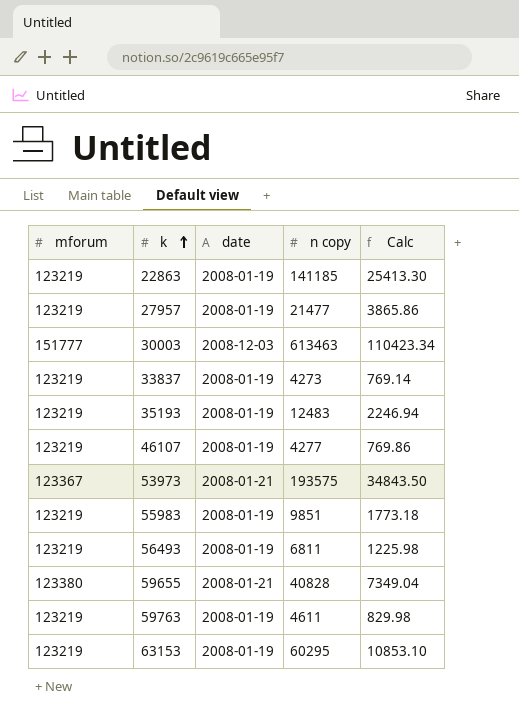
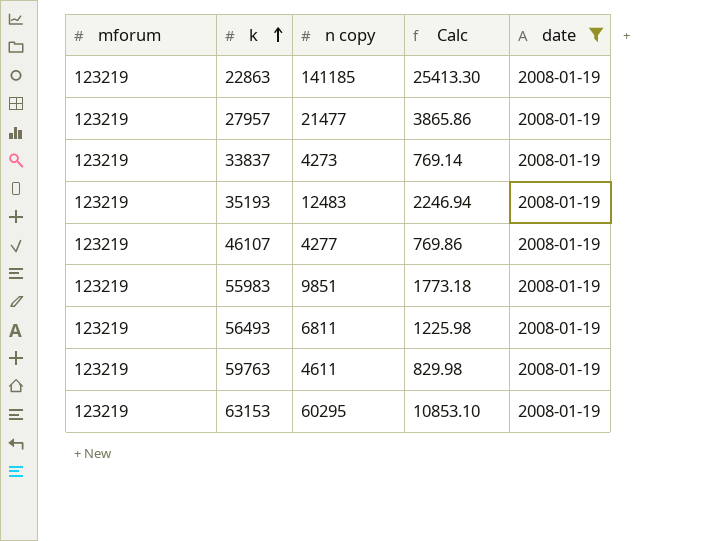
filter: none -> date = 2008-01-19
column date | position: 3 -> 5

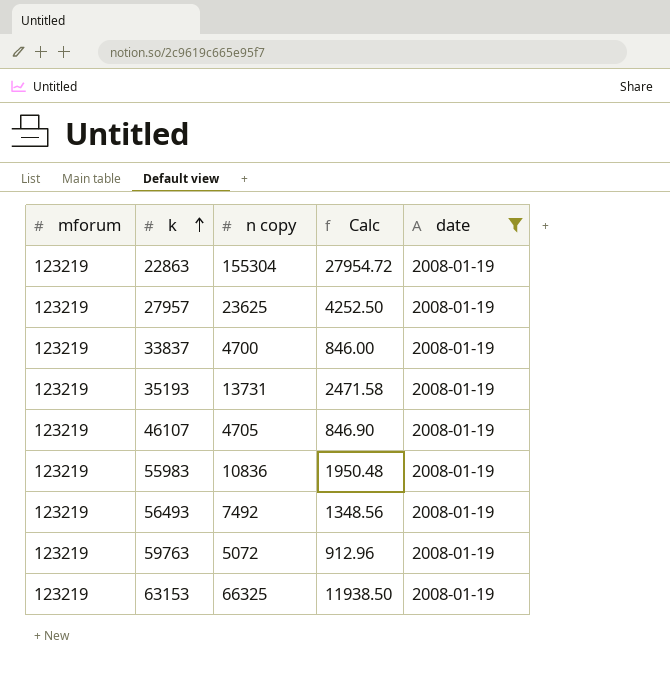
22863 | n copy: 141185 -> 155304
22863 | Calc: 25413.30 -> 27954.72
27957 | n copy: 21477 -> 23625
27957 | Calc: 3865.86 -> 4252.50
33837 | n copy: 4273 -> 4700
33837 | Calc: 769.14 -> 846.00
35193 | n copy: 12483 -> 13731
35193 | Calc: 2246.94 -> 2471.58
46107 | n copy: 4277 -> 4705
46107 | Calc: 769.86 -> 846.90
55983 | n copy: 9851 -> 10836
55983 | Calc: 1773.18 -> 1950.48
56493 | n copy: 6811 -> 7492
56493 | Calc: 1225.98 -> 1348.56
59763 | n copy: 4611 -> 5072
59763 | Calc: 829.98 -> 912.96
63153 | n copy: 60295 -> 66325
63153 | Calc: 10853.10 -> 11938.50

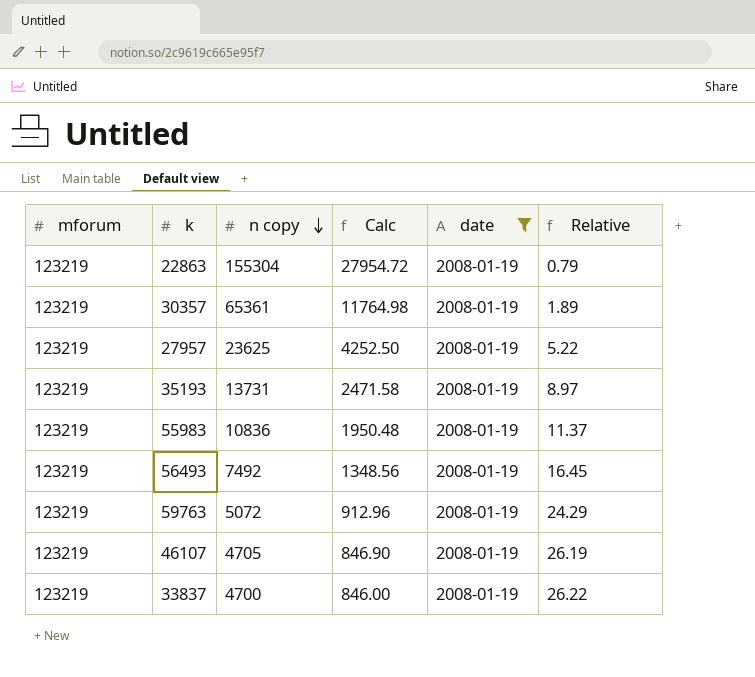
row order: k ascending -> n copy descending
column Relative | formula: none -> [mforum] / [n copy]
row 63153: 123219 | 66325 | 11938.50 | 2008-01-19 -> none
row 30357: none -> 123219 | 65361 | 11764.98 | 2008-01-19 | 1.89

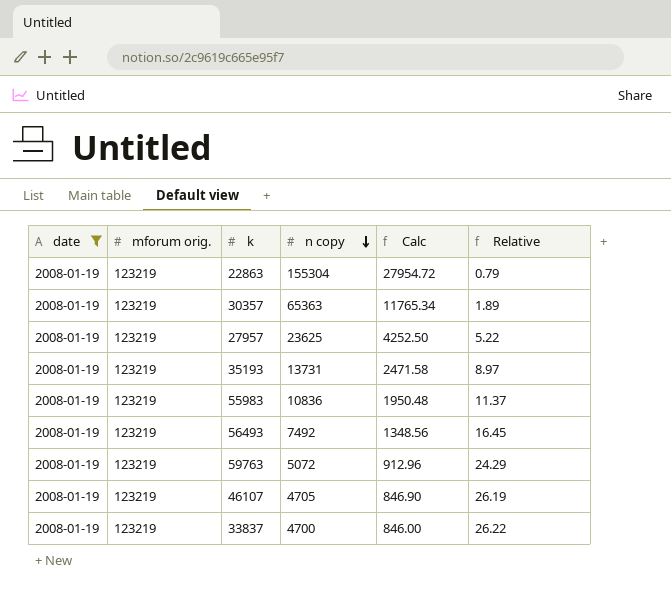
column date | position: 5 -> 1
column name: mforum -> mforum orig.
30357 | n copy: 65361 -> 65363
30357 | Calc: 11764.98 -> 11765.34

